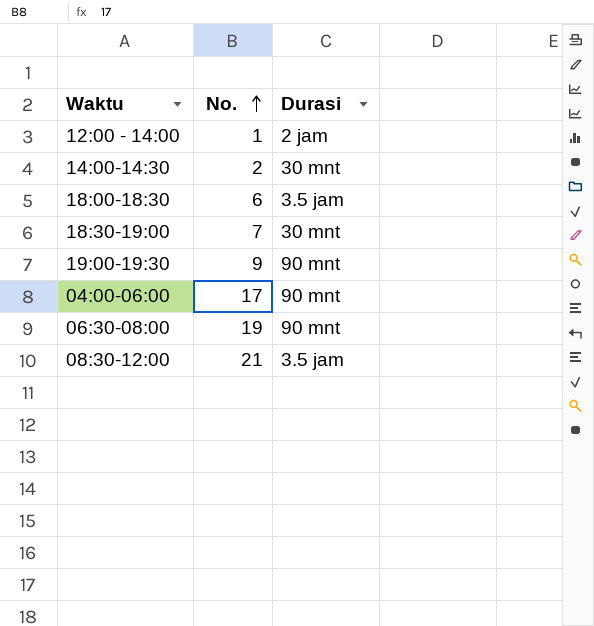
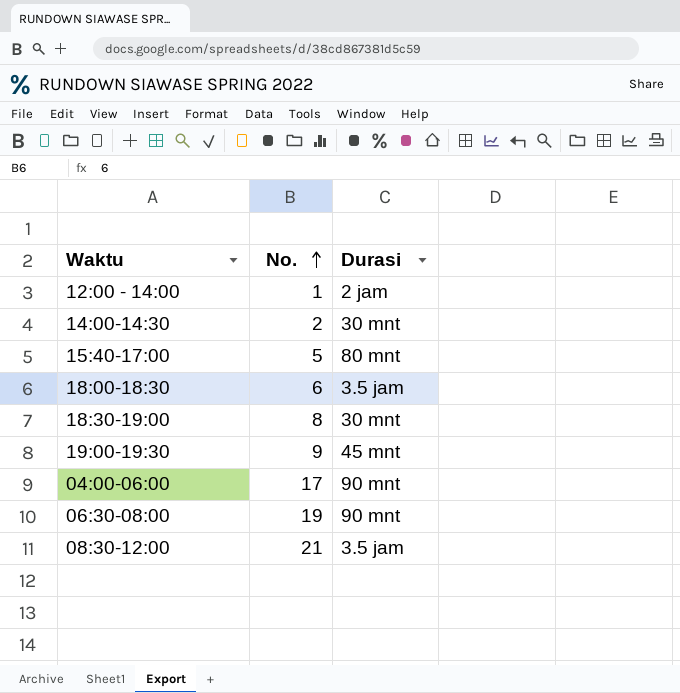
row 15:40-17:00: none -> 5 | 80 mnt
18:30-19:00 | No.: 7 -> 8
19:00-19:30 | Durasi: 90 mnt -> 45 mnt

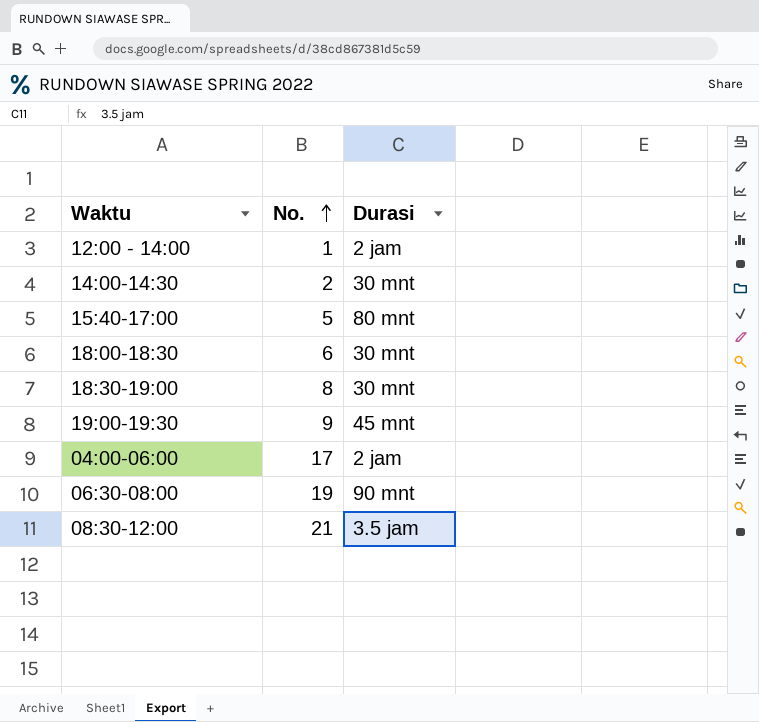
18:00-18:30 | Durasi: 3.5 jam -> 30 mnt
04:00-06:00 | Durasi: 90 mnt -> 2 jam

